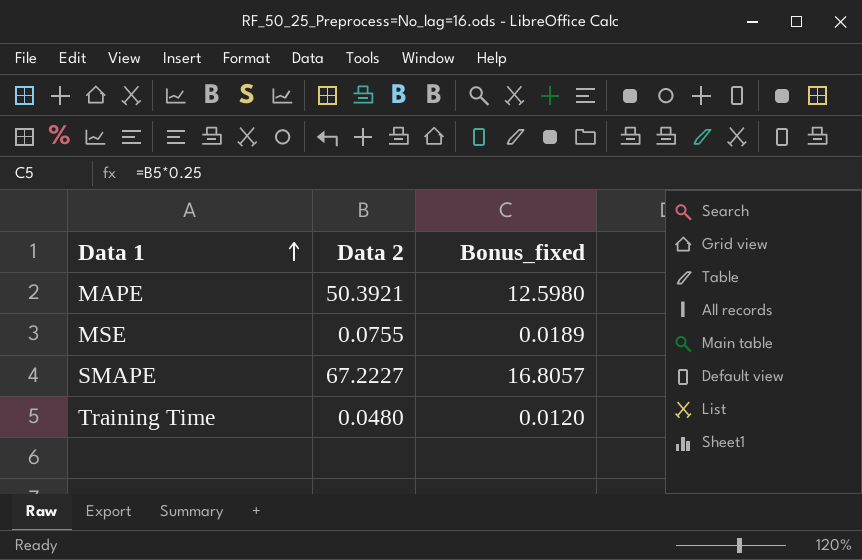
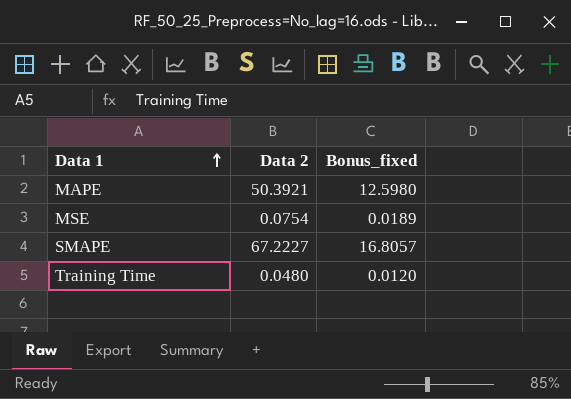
MSE | Data 2: 0.0755 -> 0.0754

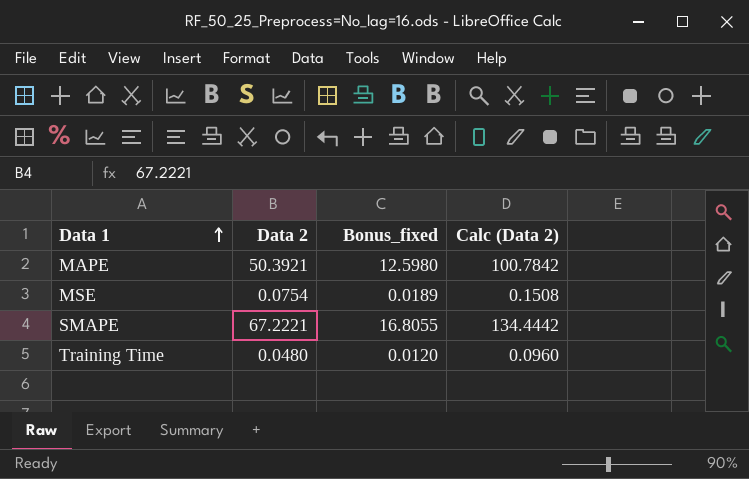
column Calc (Data 2) | formula: none -> [Data 2] * 2
SMAPE | Data 2: 67.2227 -> 67.2221
SMAPE | Bonus_fixed: 16.8057 -> 16.8055

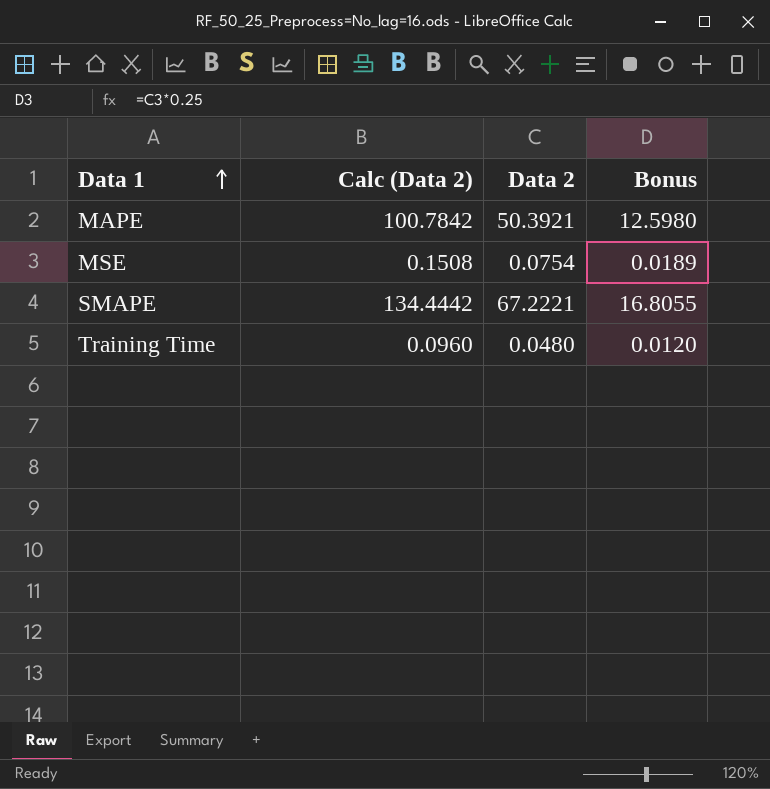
column Calc (Data 2) | position: 4 -> 2
column name: Bonus_fixed -> Bonus

